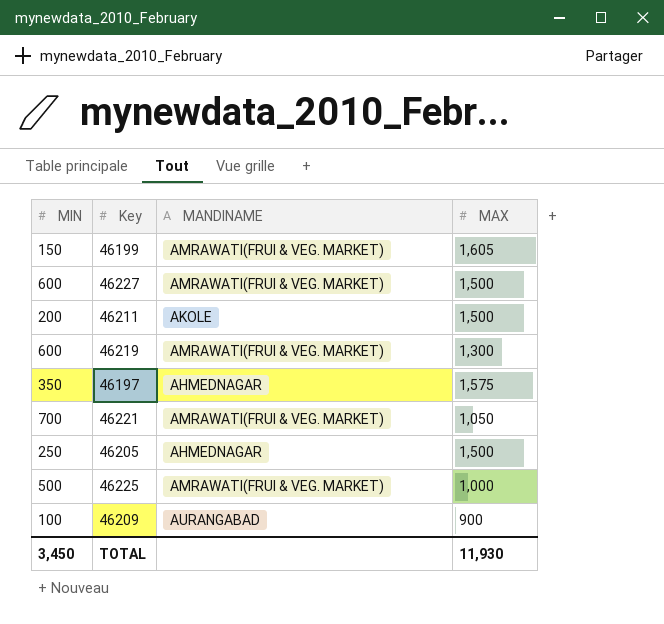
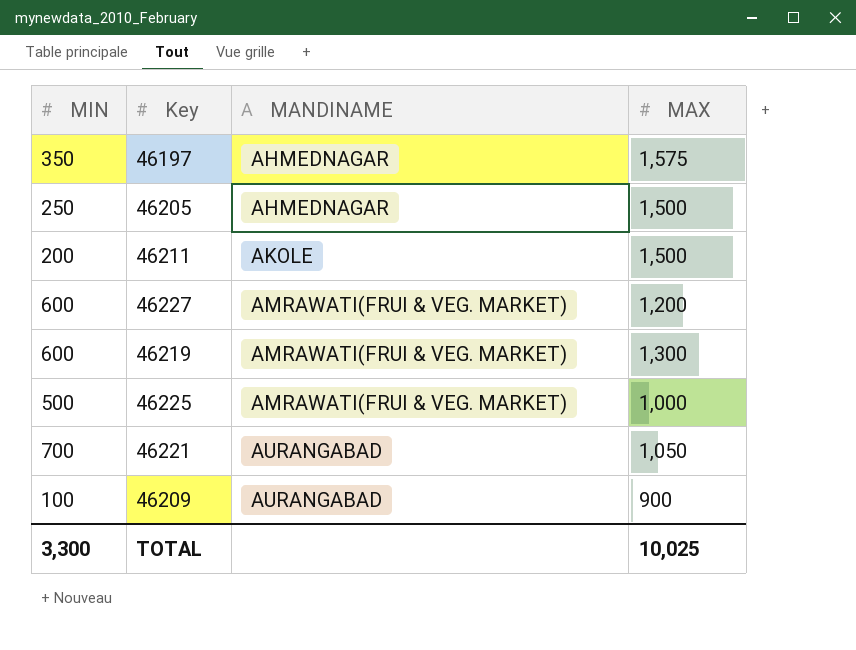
row order: none -> MANDINAME ascending
row 46199: 150 | AMRAWATI(FRUI & VEG. MARKET) | 1,605 -> none
46227 | MAX: 1,500 -> 1,200
46221 | MANDINAME: AMRAWATI(FRUI & VEG. MARKET) -> AURANGABAD
TOTAL | MIN: 3,450 -> 3,300
TOTAL | MAX: 11,930 -> 10,025

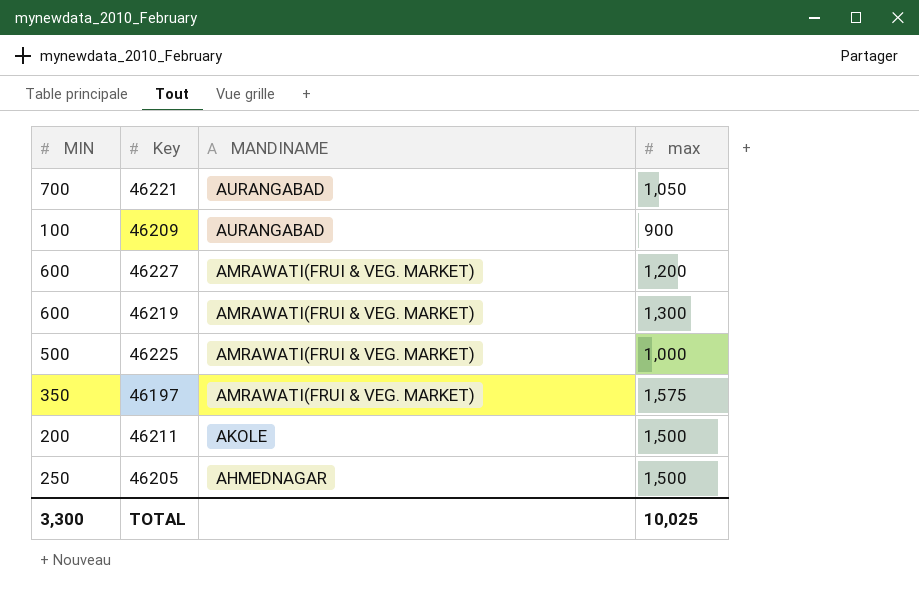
row order: MANDINAME ascending -> MANDINAME descending
column name: MAX -> max
46197 | MANDINAME: AHMEDNAGAR -> AMRAWATI(FRUI & VEG. MARKET)

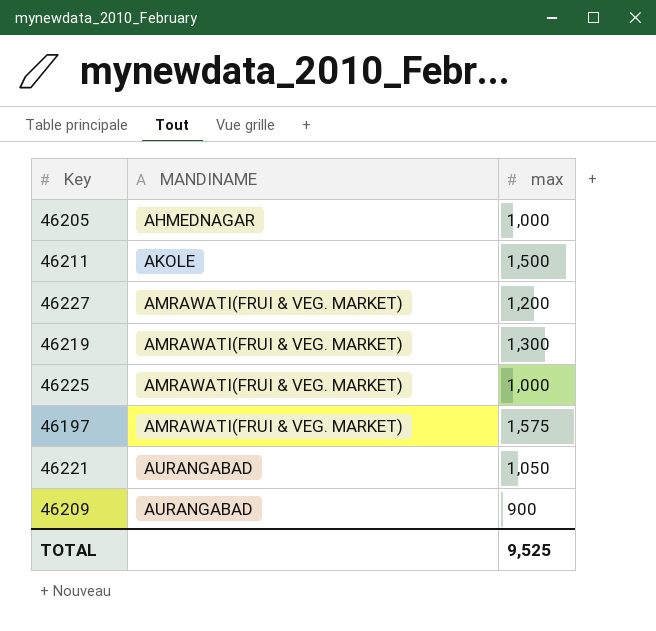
row order: MANDINAME descending -> MANDINAME ascending
column MIN | position: 1 -> none
46205 | max: 1,500 -> 1,000
TOTAL | max: 10,025 -> 9,525

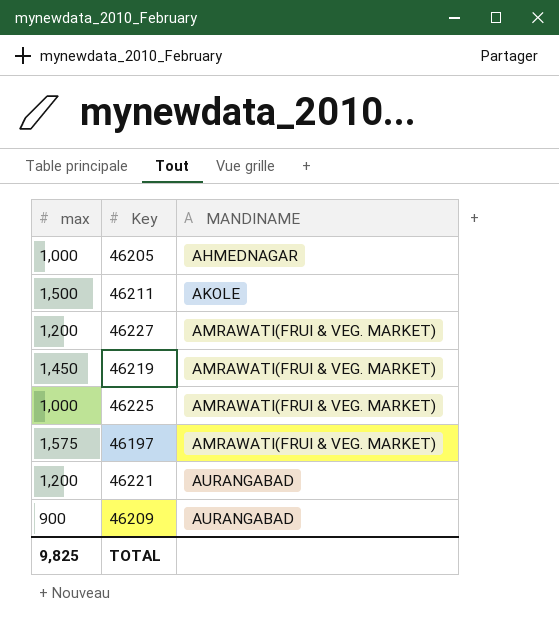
column max | position: 3 -> 1
46219 | max: 1,300 -> 1,450
46221 | max: 1,050 -> 1,200
TOTAL | max: 9,525 -> 9,825

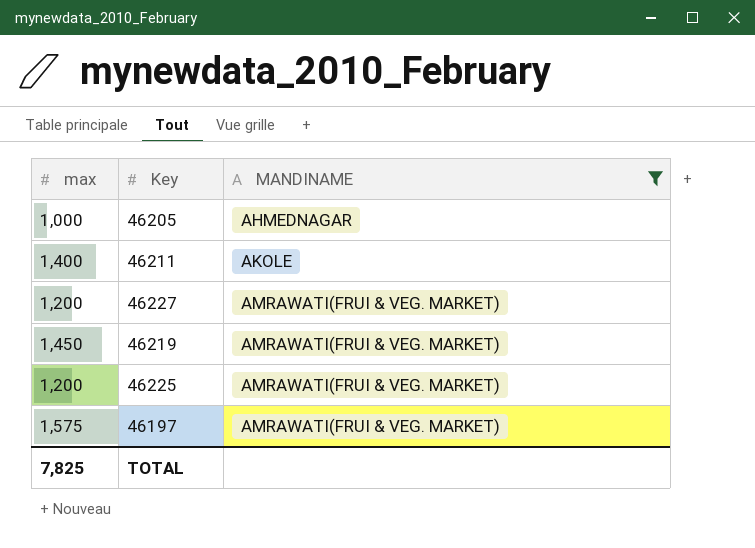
filter: none -> MANDINAME != AURANGABAD
46211 | max: 1,500 -> 1,400
46225 | max: 1,000 -> 1,200
TOTAL | max: 9,825 -> 7,825

